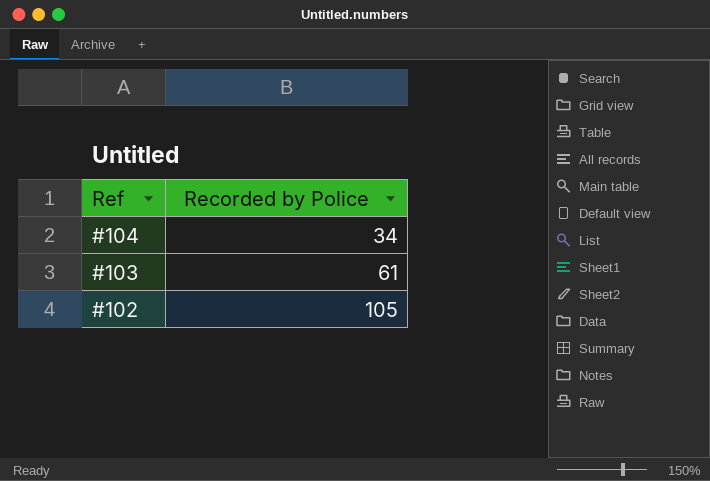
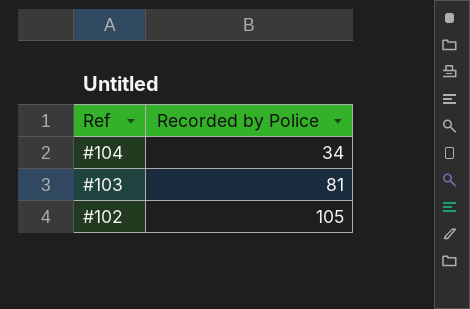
#103 | Recorded by Police: 61 -> 81

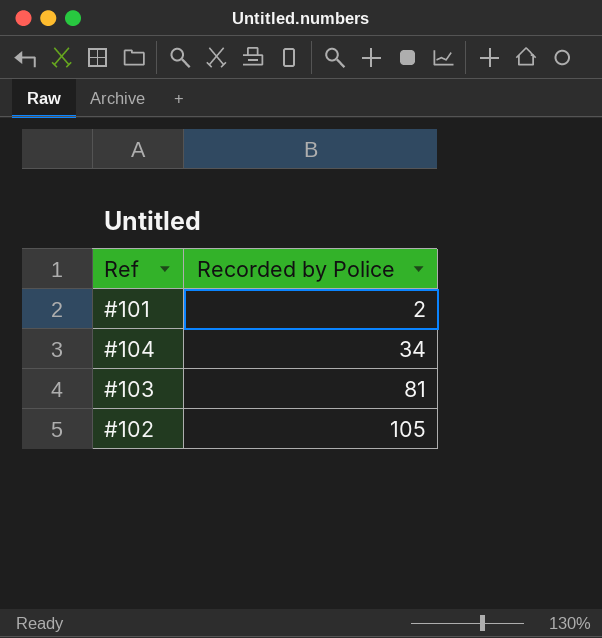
row #101: none -> 2

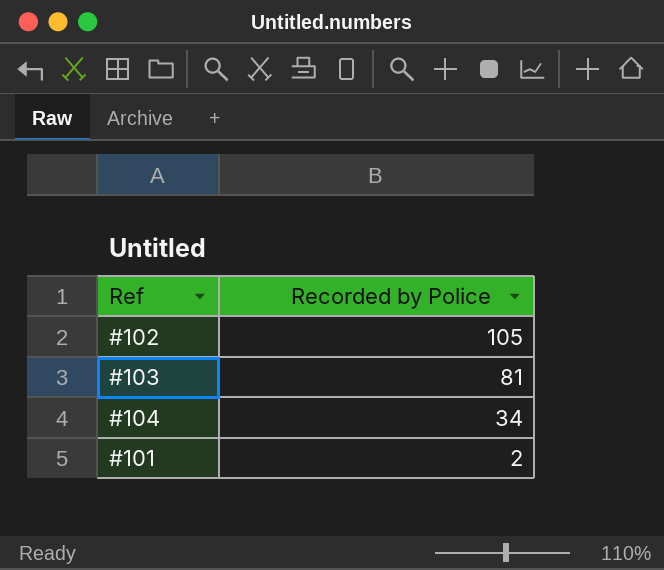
row order: Recorded by Police ascending -> Recorded by Police descending

